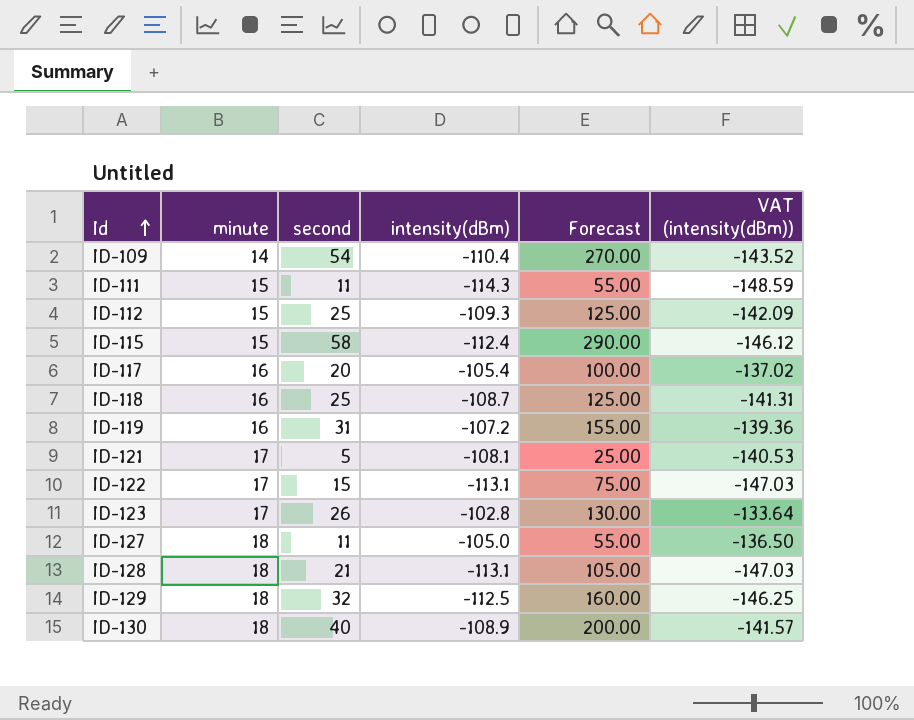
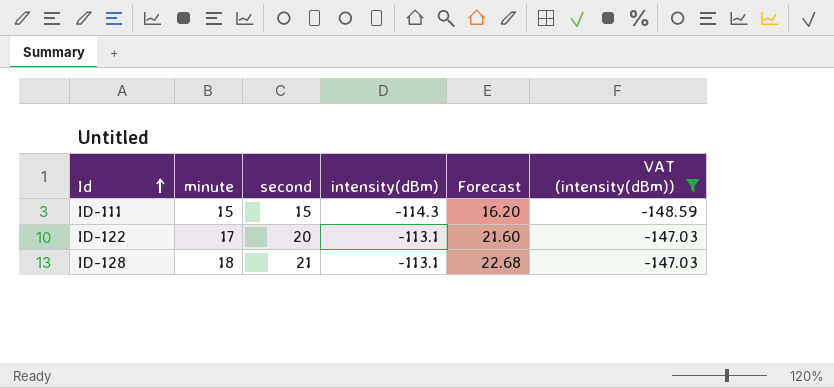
filter: none -> VAT (intensity(dBm)) <= -147.03
column Forecast | formula: [second] * 5 -> [second] * 1.08
ID-111 | second: 11 -> 15
ID-122 | second: 15 -> 20

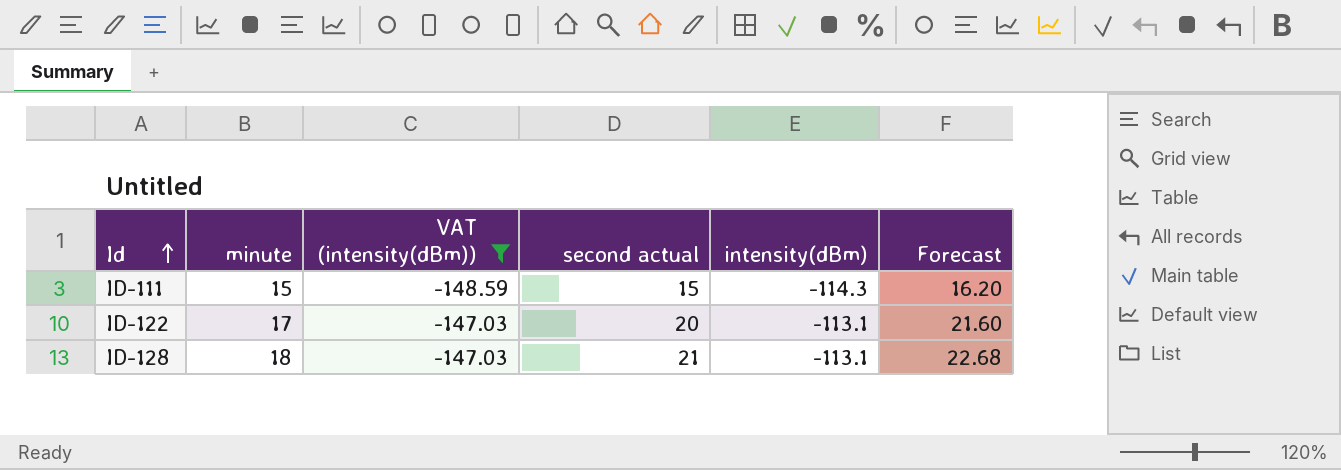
column VAT (intensity(dBm)) | position: 6 -> 3
column name: second -> second actual

